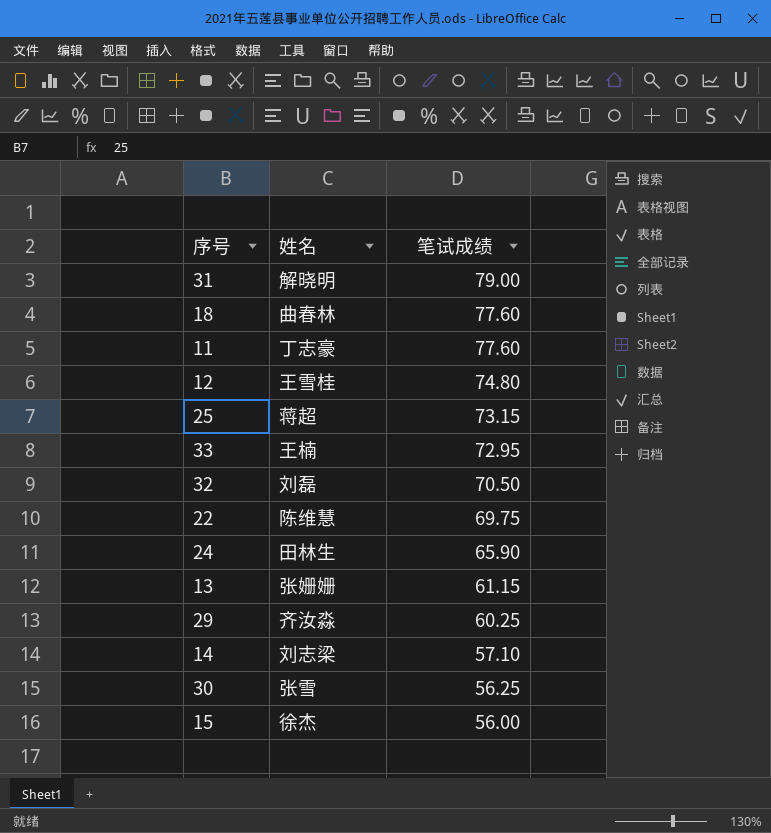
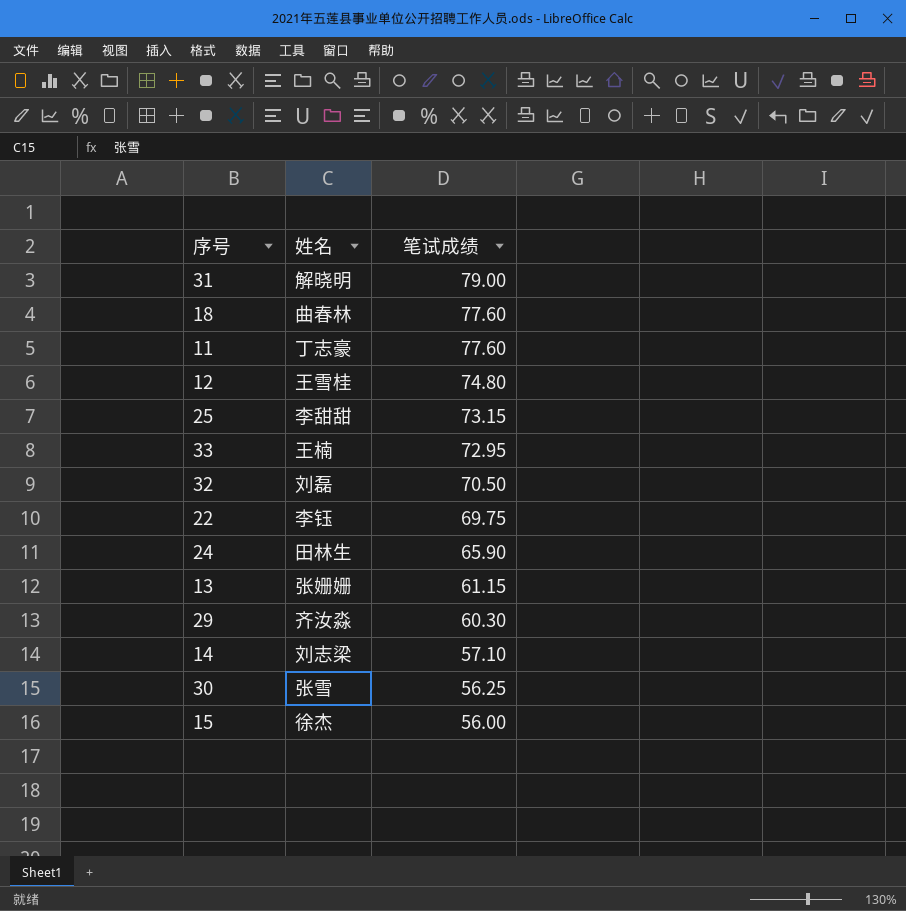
25 | 姓名: 蒋超 -> 李甜甜
22 | 姓名: 陈维慧 -> 李钰
29 | 笔试成绩: 60.25 -> 60.30

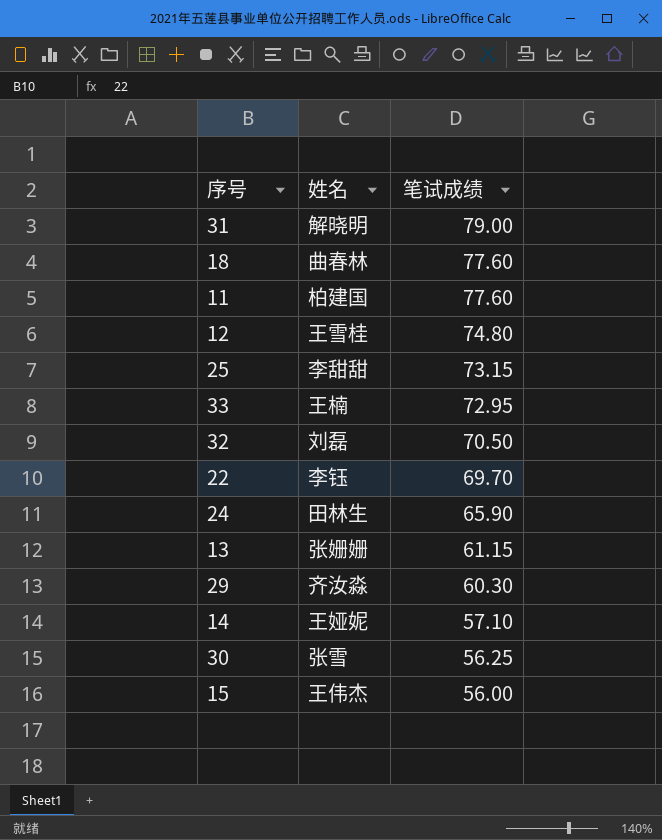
11 | 姓名: 丁志豪 -> 柏建国
22 | 笔试成绩: 69.75 -> 69.70
14 | 姓名: 刘志梁 -> 王娅妮
15 | 姓名: 徐杰 -> 王伟杰

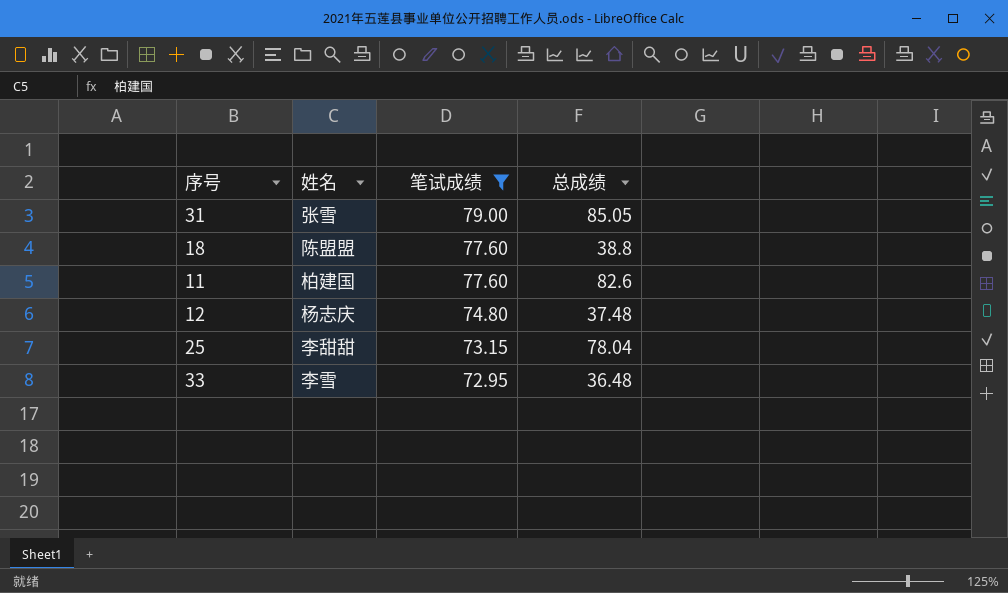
filter: none -> 笔试成绩 >= 72.95
column 总成绩 | position: none -> 4
31 | 姓名: 解晓明 -> 张雪
18 | 姓名: 曲春林 -> 陈盟盟
12 | 姓名: 王雪桂 -> 杨志庆
33 | 姓名: 王楠 -> 李雪

